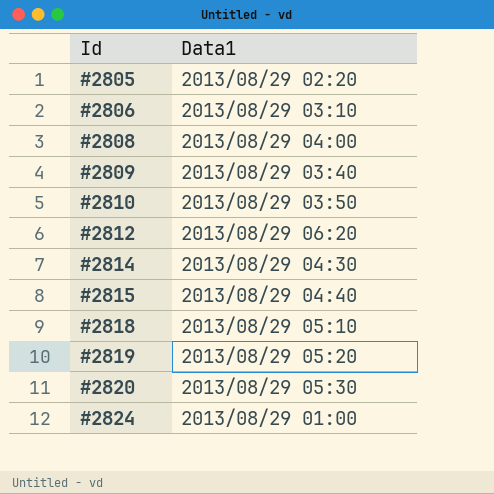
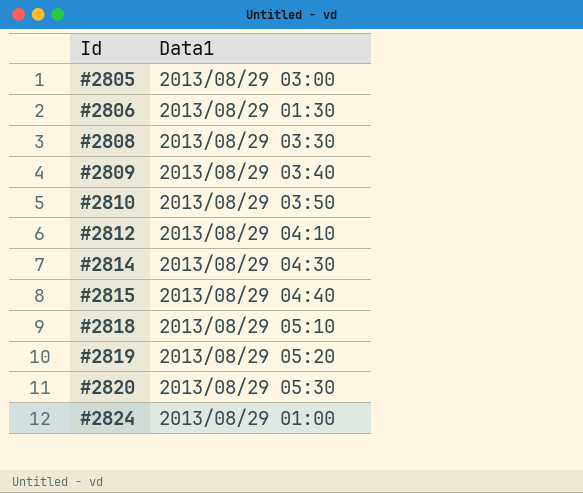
#2805 | Data1: 2013/08/29 02:20 -> 2013/08/29 03:00
#2806 | Data1: 2013/08/29 03:10 -> 2013/08/29 01:30
#2808 | Data1: 2013/08/29 04:00 -> 2013/08/29 03:30
#2812 | Data1: 2013/08/29 06:20 -> 2013/08/29 04:10

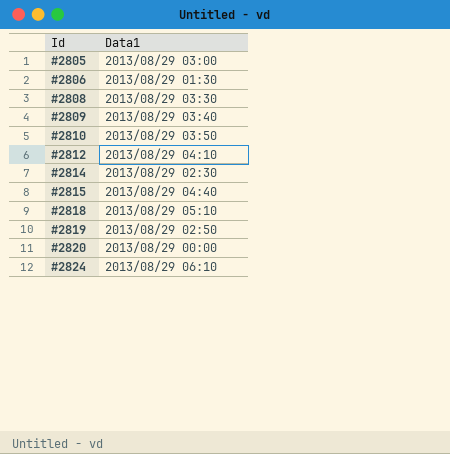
#2814 | Data1: 2013/08/29 04:30 -> 2013/08/29 02:30
#2819 | Data1: 2013/08/29 05:20 -> 2013/08/29 02:50
#2820 | Data1: 2013/08/29 05:30 -> 2013/08/29 00:00
#2824 | Data1: 2013/08/29 01:00 -> 2013/08/29 06:10

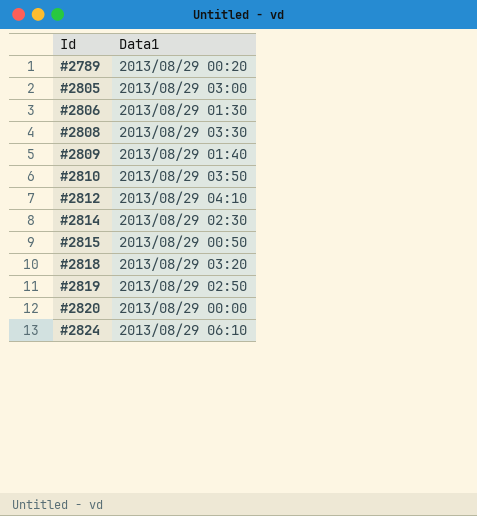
row #2789: none -> 2013/08/29 00:20
#2809 | Data1: 2013/08/29 03:40 -> 2013/08/29 01:40
#2815 | Data1: 2013/08/29 04:40 -> 2013/08/29 00:50
#2818 | Data1: 2013/08/29 05:10 -> 2013/08/29 03:20

